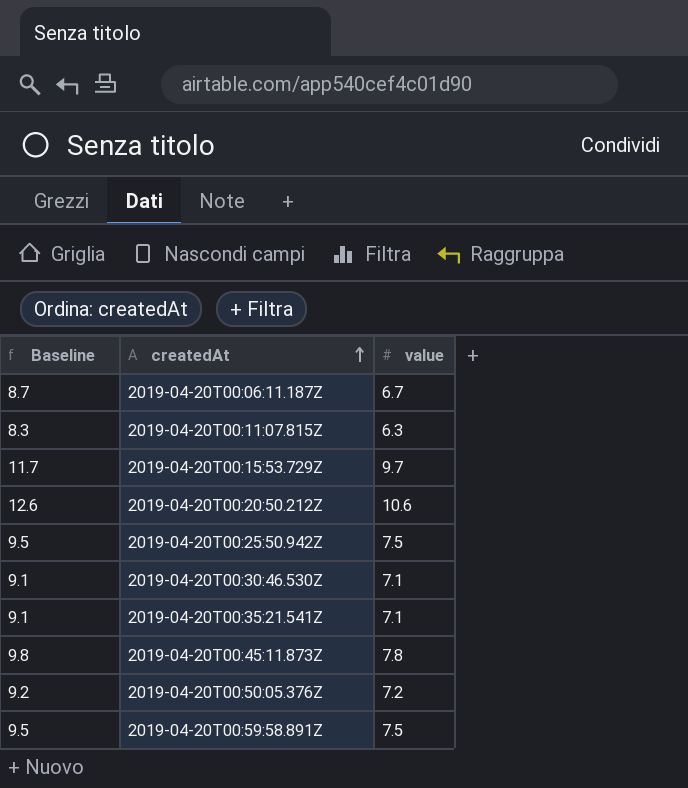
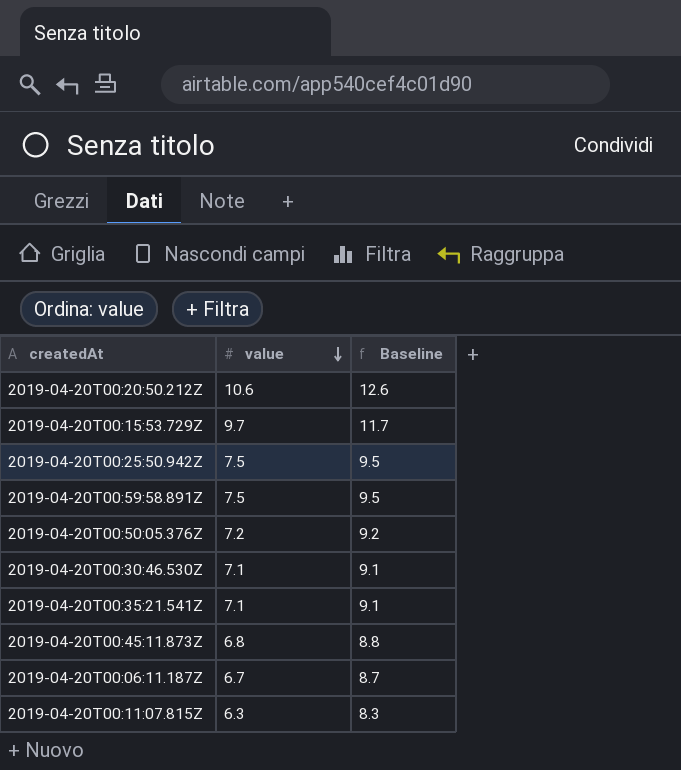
row order: createdAt ascending -> value descending
column Baseline | position: 1 -> 3
2019-04-20T00:45:11.873Z | value: 7.8 -> 6.8
2019-04-20T00:45:11.873Z | Baseline: 9.8 -> 8.8

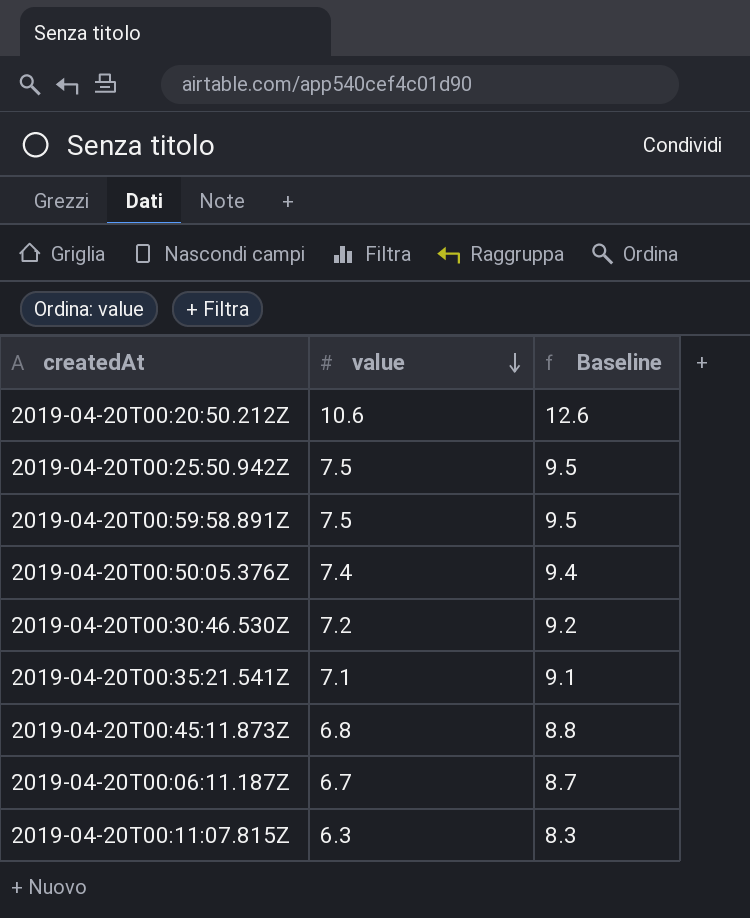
row 2019-04-20T00:15:53.729Z: 9.7 | 11.7 -> none
2019-04-20T00:50:05.376Z | value: 7.2 -> 7.4
2019-04-20T00:50:05.376Z | Baseline: 9.2 -> 9.4
2019-04-20T00:30:46.530Z | value: 7.1 -> 7.2
2019-04-20T00:30:46.530Z | Baseline: 9.1 -> 9.2

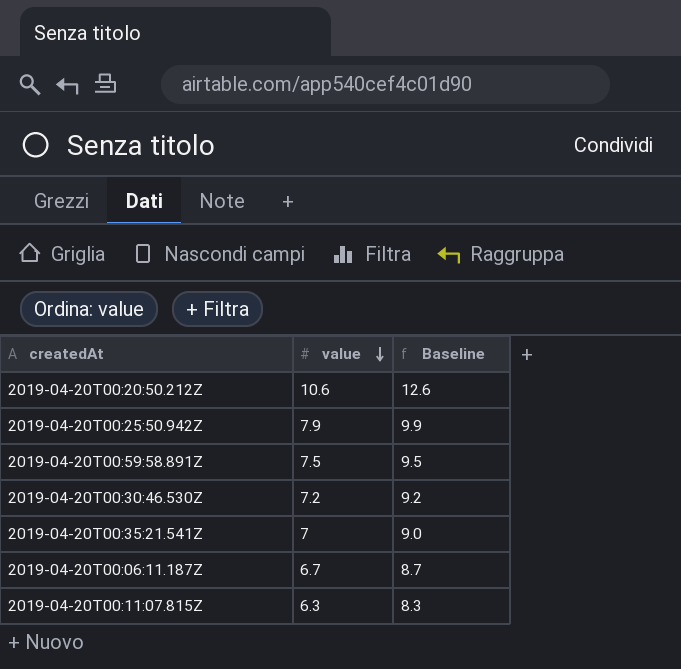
row 2019-04-20T00:50:05.376Z: 7.4 | 9.4 -> none
row 2019-04-20T00:45:11.873Z: 6.8 | 8.8 -> none
2019-04-20T00:25:50.942Z | value: 7.5 -> 7.9
2019-04-20T00:25:50.942Z | Baseline: 9.5 -> 9.9
2019-04-20T00:35:21.541Z | value: 7.1 -> 7
2019-04-20T00:35:21.541Z | Baseline: 9.1 -> 9.0

